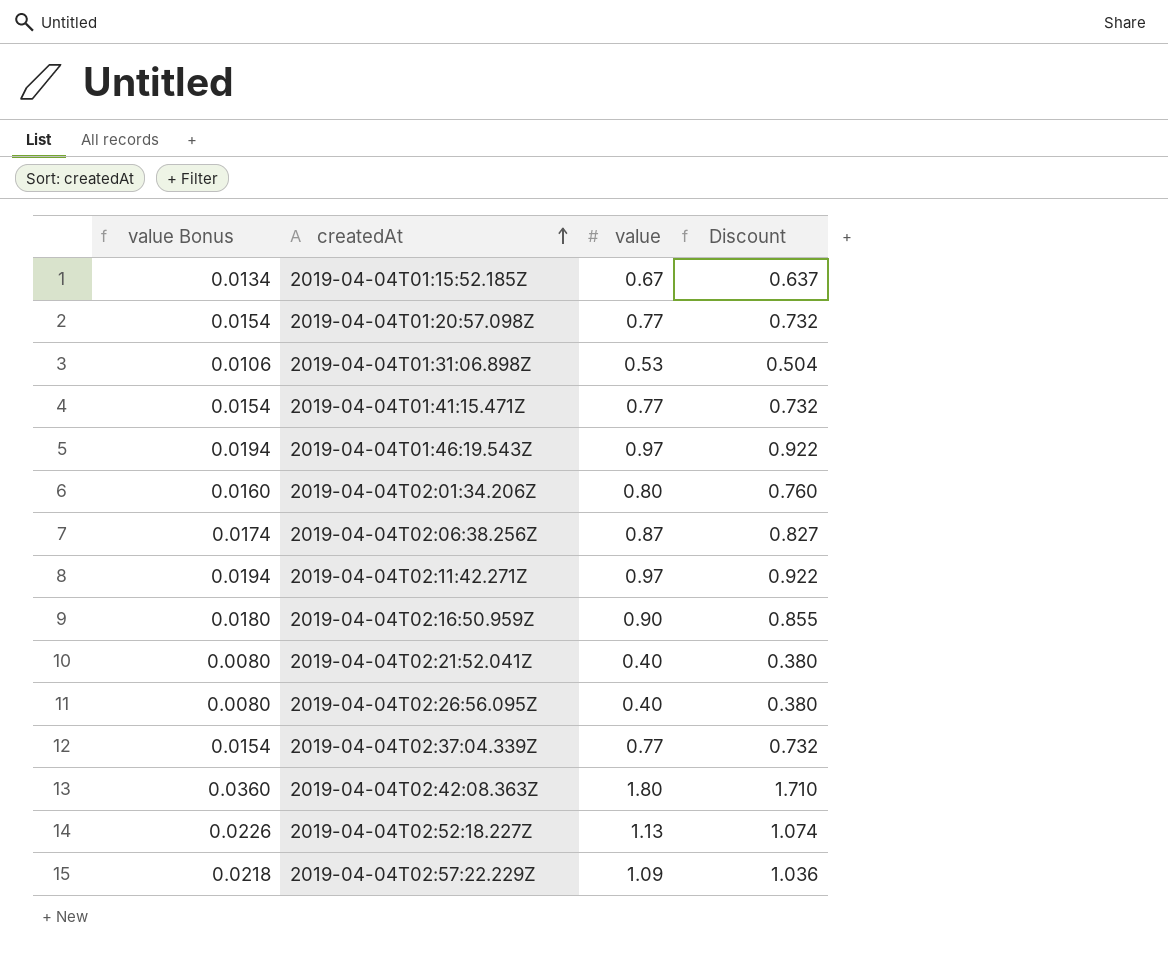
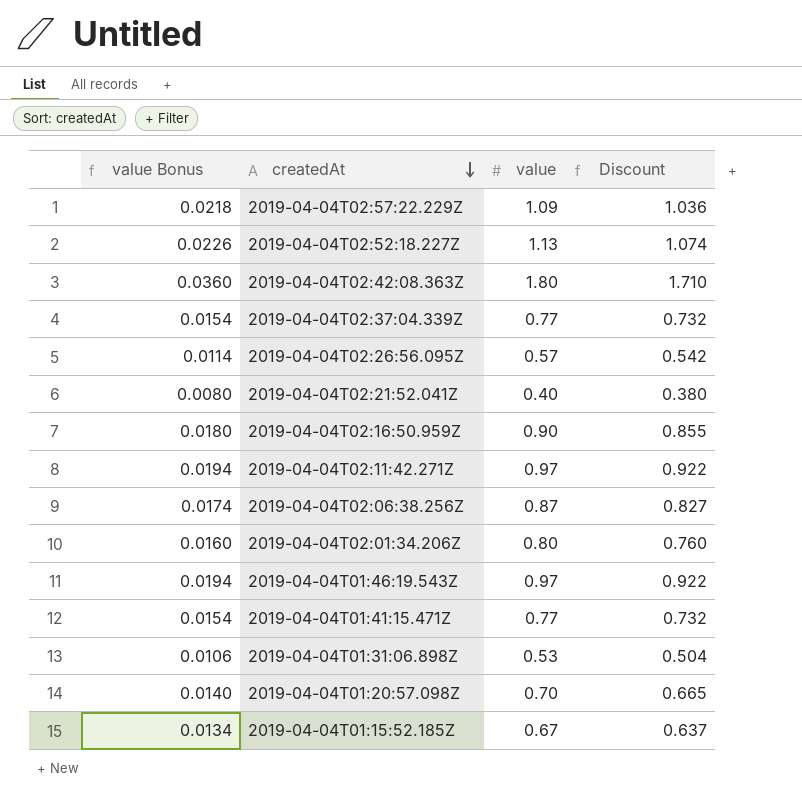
row order: createdAt ascending -> createdAt descending
2019-04-04T02:26:56.095Z | value Bonus: 0.0080 -> 0.0114
2019-04-04T02:26:56.095Z | value: 0.40 -> 0.57
2019-04-04T02:26:56.095Z | Discount: 0.380 -> 0.542
2019-04-04T01:20:57.098Z | value Bonus: 0.0154 -> 0.0140
2019-04-04T01:20:57.098Z | value: 0.77 -> 0.70
2019-04-04T01:20:57.098Z | Discount: 0.732 -> 0.665

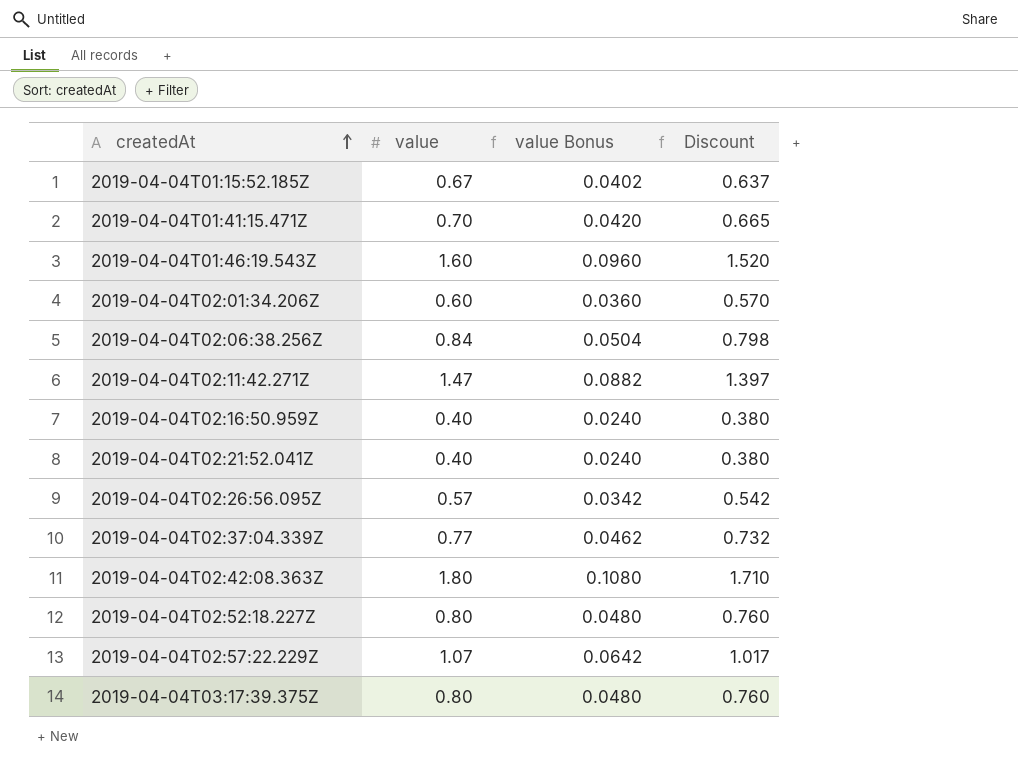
row order: createdAt descending -> createdAt ascending
column value Bonus | formula: [value] * 0.02 -> [value] * 0.06
column value Bonus | position: 1 -> 3
row 2019-04-04T01:31:06.898Z: 0.0106 | 0.53 | 0.504 -> none
row 2019-04-04T01:20:57.098Z: 0.0140 | 0.70 | 0.665 -> none
2019-04-04T01:41:15.471Z | value: 0.77 -> 0.70
2019-04-04T01:41:15.471Z | Discount: 0.732 -> 0.665
2019-04-04T01:46:19.543Z | value: 0.97 -> 1.60
2019-04-04T01:46:19.543Z | Discount: 0.922 -> 1.520
2019-04-04T02:01:34.206Z | value: 0.80 -> 0.60
2019-04-04T02:01:34.206Z | Discount: 0.760 -> 0.570
2019-04-04T02:06:38.256Z | value: 0.87 -> 0.84
2019-04-04T02:06:38.256Z | Discount: 0.827 -> 0.798
2019-04-04T02:11:42.271Z | value: 0.97 -> 1.47
2019-04-04T02:11:42.271Z | Discount: 0.922 -> 1.397
2019-04-04T02:16:50.959Z | value: 0.90 -> 0.40
2019-04-04T02:16:50.959Z | Discount: 0.855 -> 0.380
2019-04-04T02:52:18.227Z | value: 1.13 -> 0.80
2019-04-04T02:52:18.227Z | Discount: 1.074 -> 0.760
2019-04-04T02:57:22.229Z | value: 1.09 -> 1.07
2019-04-04T02:57:22.229Z | Discount: 1.036 -> 1.017
row 2019-04-04T03:17:39.375Z: none -> 0.80 | 0.0480 | 0.760

